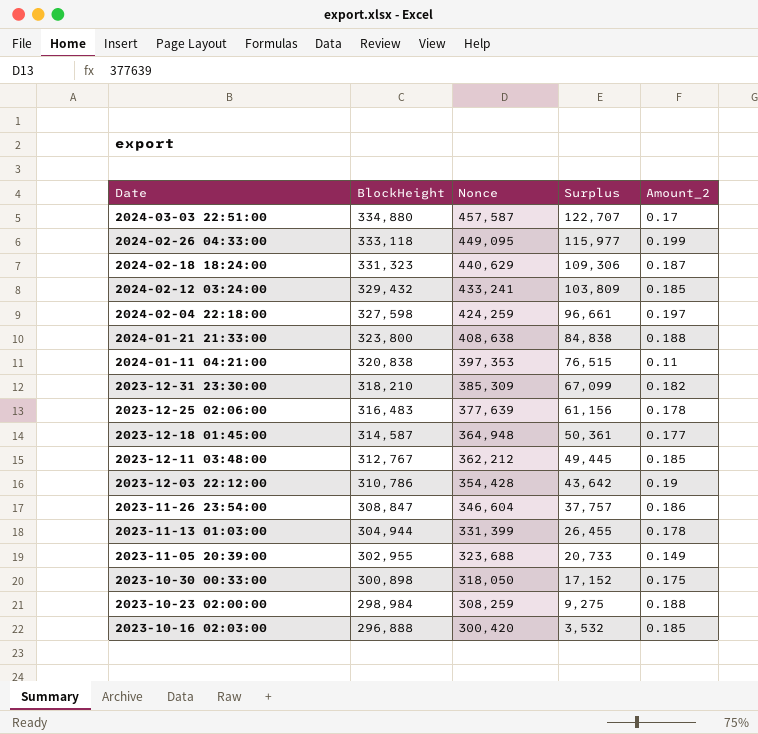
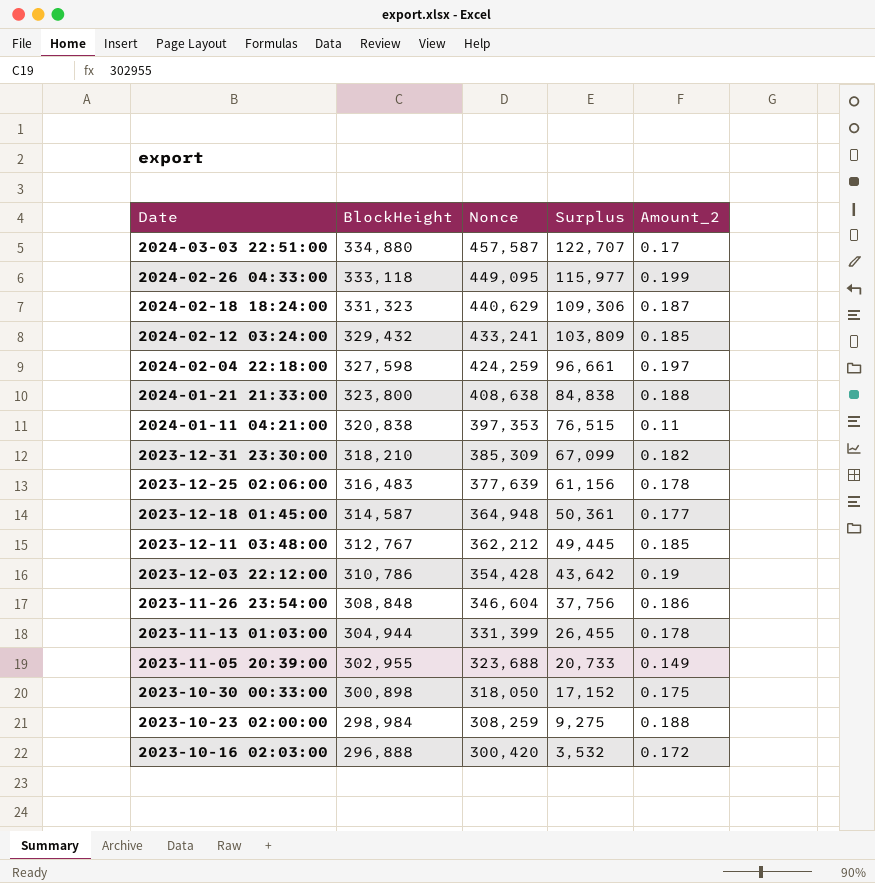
2023-11-26 23:54:00 | BlockHeight: 308,847 -> 308,848
2023-11-26 23:54:00 | Surplus: 37,757 -> 37,756
2023-10-16 02:03:00 | Amount_2: 0.185 -> 0.172

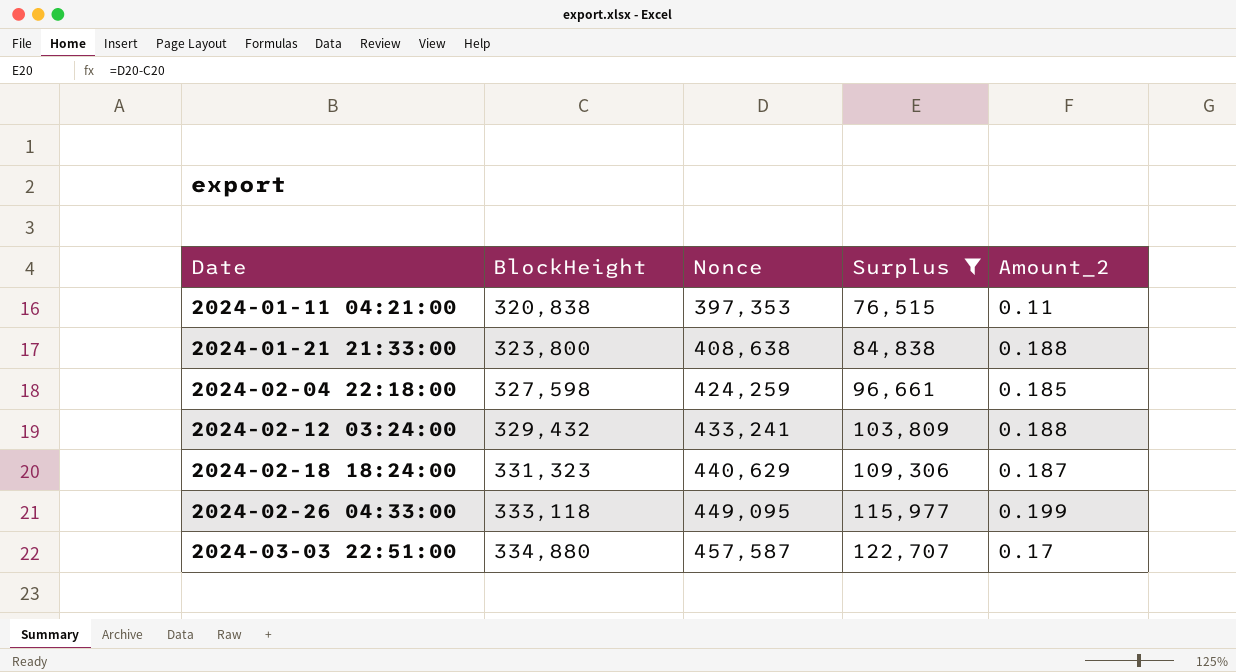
filter: none -> Surplus >= 76,515
row order: Date descending -> Date ascending
2024-02-04 22:18:00 | Amount_2: 0.197 -> 0.185
2024-02-12 03:24:00 | Amount_2: 0.185 -> 0.188

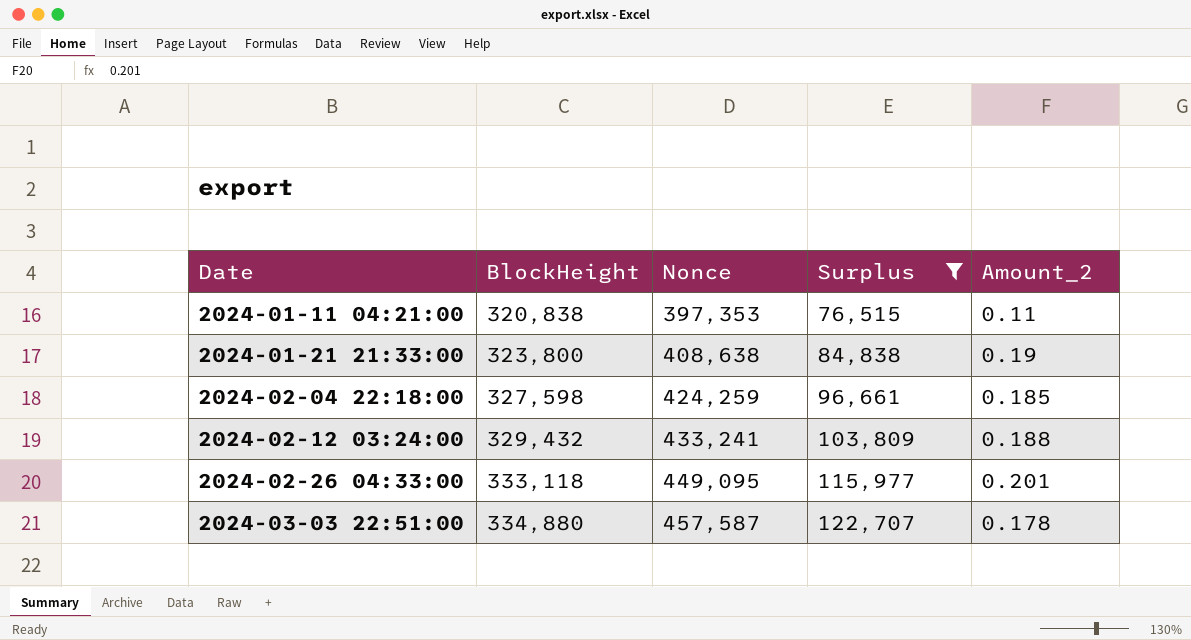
row 2024-02-18 18:24:00: 331,323 | 440,629 | 109,306 | 0.187 -> none
2024-01-21 21:33:00 | Amount_2: 0.188 -> 0.19
2024-02-26 04:33:00 | Amount_2: 0.199 -> 0.201
2024-03-03 22:51:00 | Amount_2: 0.17 -> 0.178

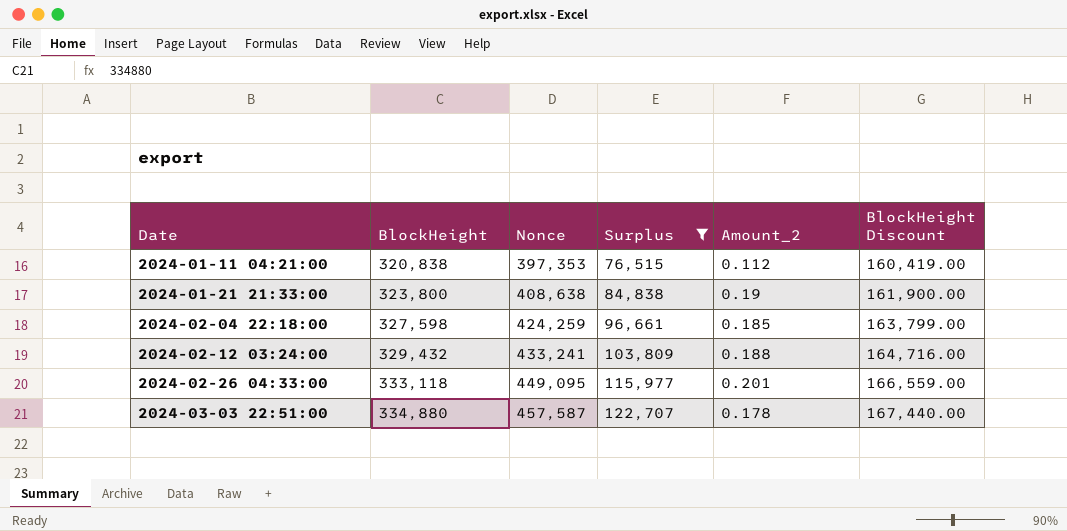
column BlockHeight Discount | formula: none -> [BlockHeight] * 0.5
2024-01-11 04:21:00 | Amount_2: 0.11 -> 0.112

